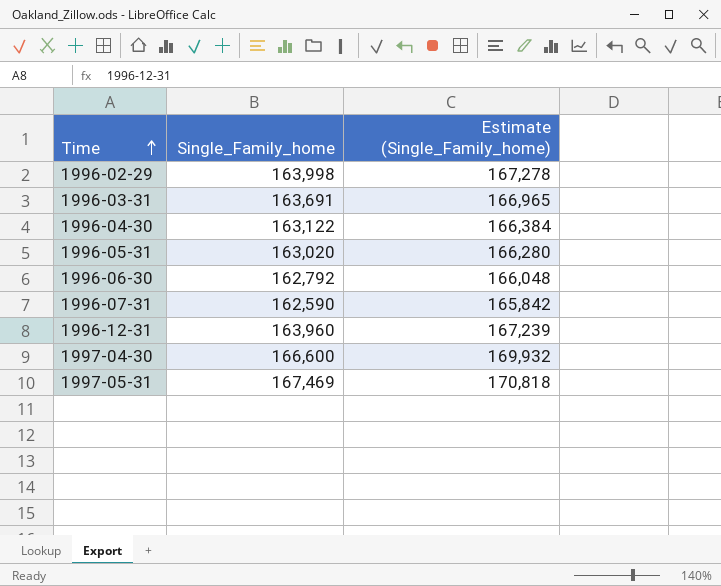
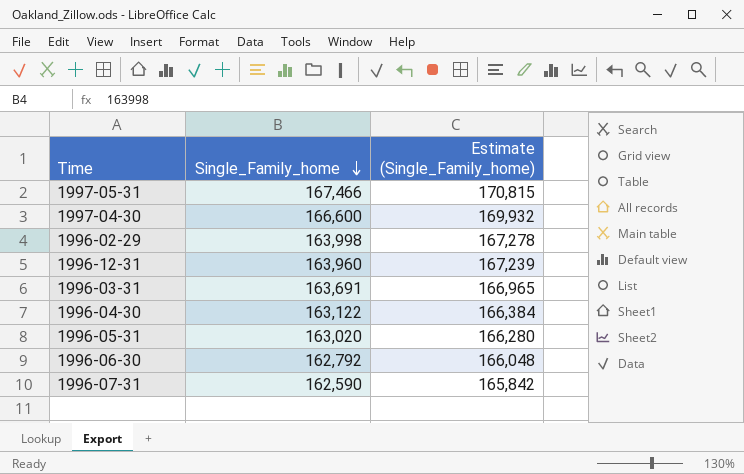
row order: Time ascending -> Single_Family_home descending
1997-05-31 | Single_Family_home: 167,469 -> 167,466
1997-05-31 | Estimate (Single_Family_home): 170,818 -> 170,815

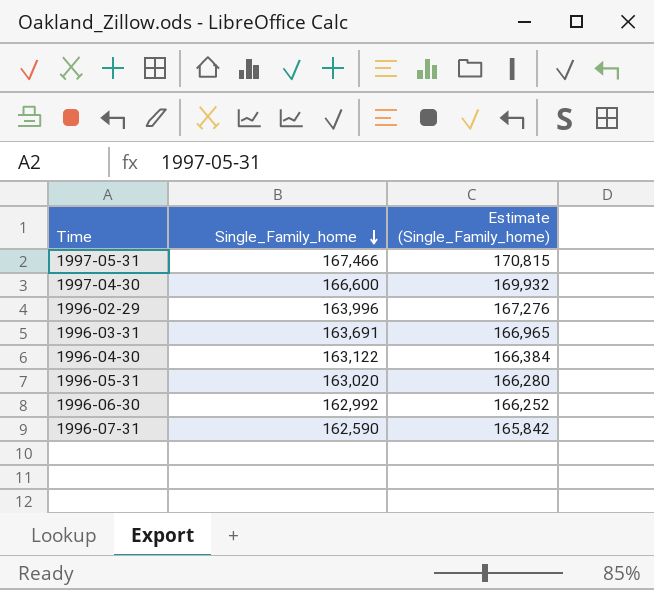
row 1996-12-31: 163,960 | 167,239 -> none
1996-02-29 | Single_Family_home: 163,998 -> 163,996
1996-02-29 | Estimate (Single_Family_home): 167,278 -> 167,276
1996-06-30 | Single_Family_home: 162,792 -> 162,992
1996-06-30 | Estimate (Single_Family_home): 166,048 -> 166,252

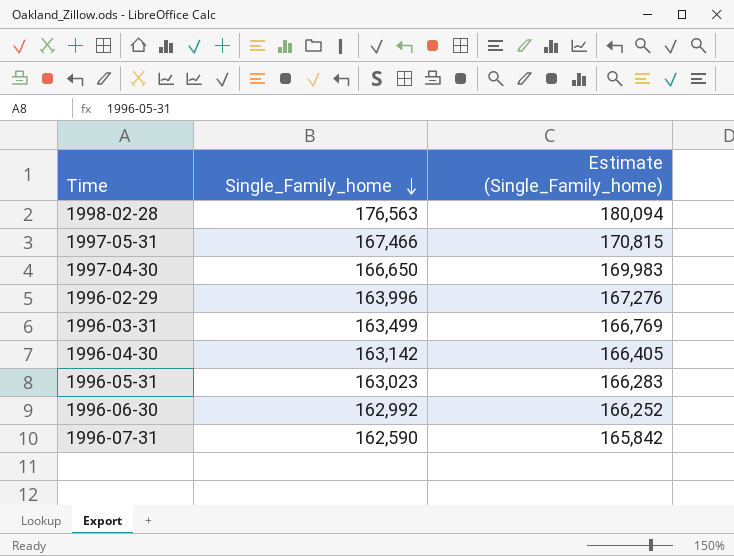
row 1998-02-28: none -> 176,563 | 180,094
1997-04-30 | Single_Family_home: 166,600 -> 166,650
1997-04-30 | Estimate (Single_Family_home): 169,932 -> 169,983
1996-03-31 | Single_Family_home: 163,691 -> 163,499
1996-03-31 | Estimate (Single_Family_home): 166,965 -> 166,769
1996-04-30 | Single_Family_home: 163,122 -> 163,142
1996-04-30 | Estimate (Single_Family_home): 166,384 -> 166,405
1996-05-31 | Single_Family_home: 163,020 -> 163,023
1996-05-31 | Estimate (Single_Family_home): 166,280 -> 166,283

